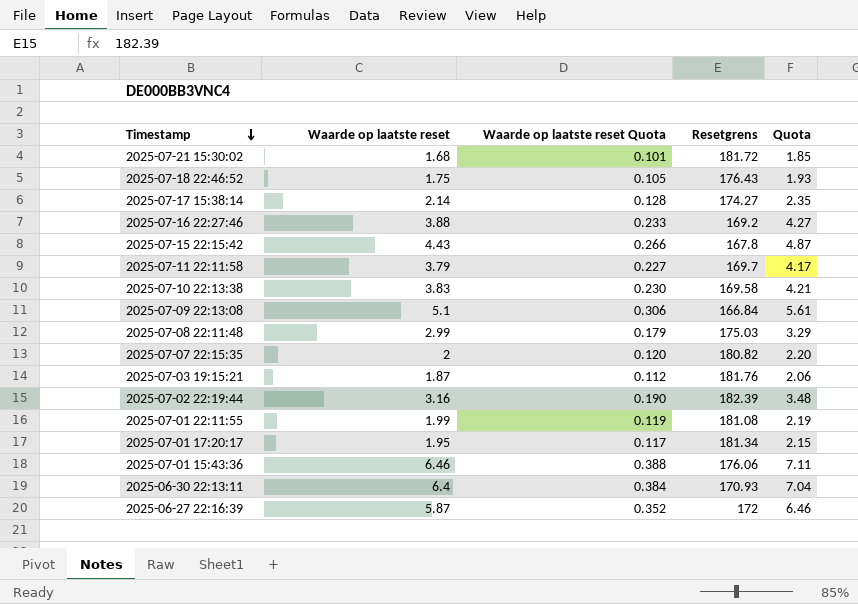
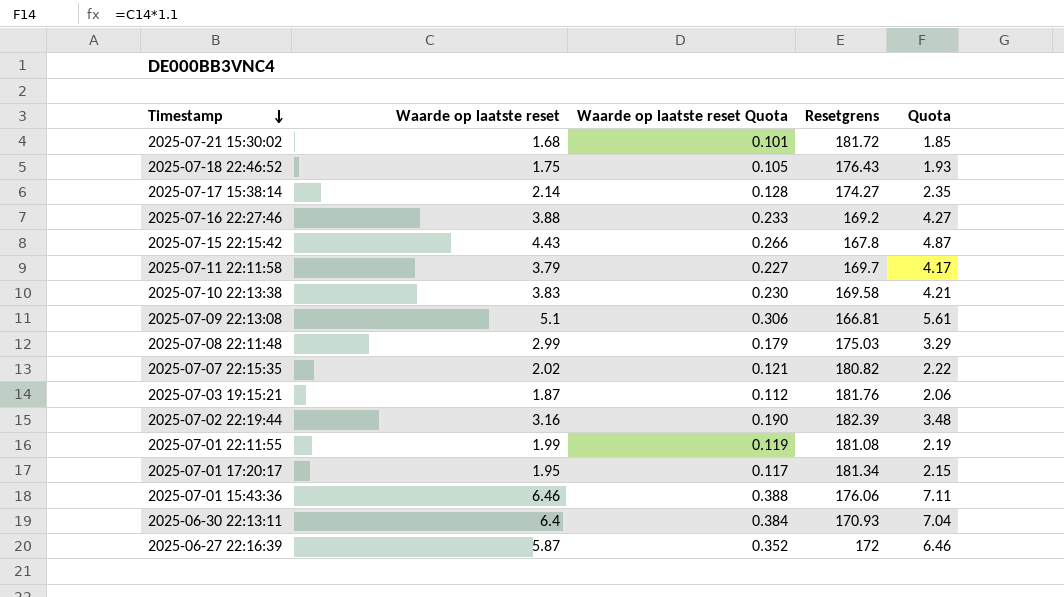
2025-07-09 22:13:08 | Resetgrens: 166.84 -> 166.81
2025-07-07 22:15:35 | Waarde op laatste reset: 2 -> 2.02
2025-07-07 22:15:35 | Waarde op laatste reset Quota: 0.120 -> 0.121
2025-07-07 22:15:35 | Quota: 2.20 -> 2.22

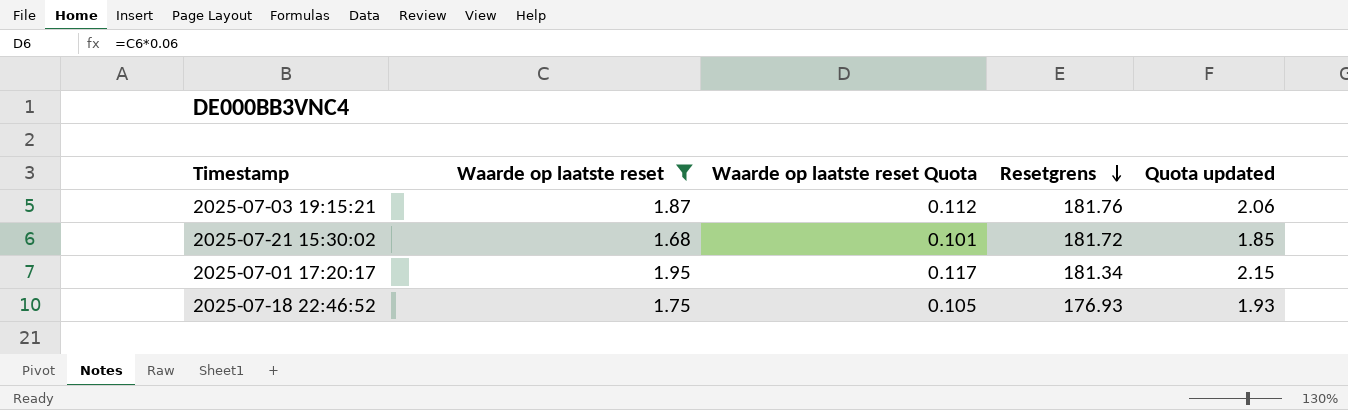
filter: none -> Waarde op laatste reset <= 1.95
row order: Timestamp descending -> Resetgrens descending
column name: Quota -> Quota updated
2025-07-18 22:46:52 | Resetgrens: 176.43 -> 176.93

